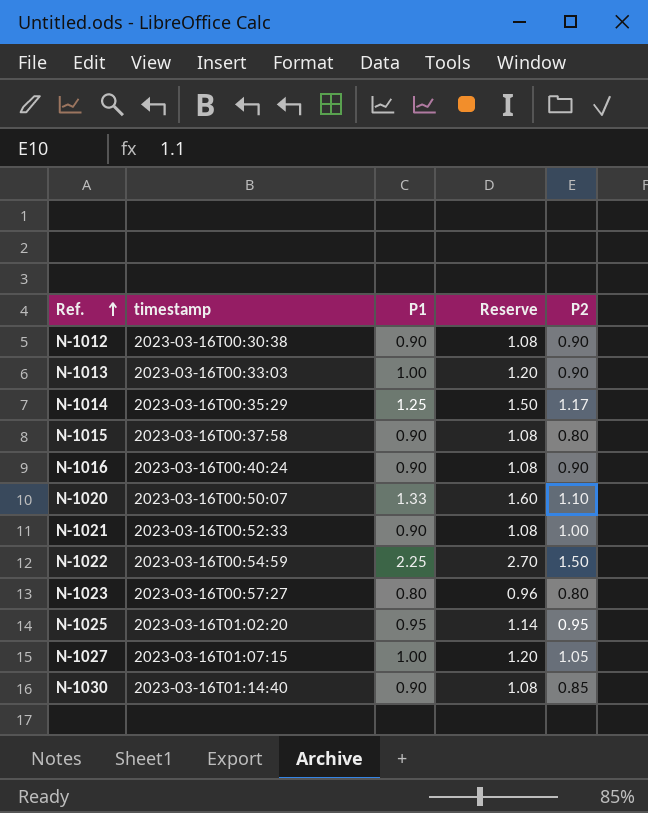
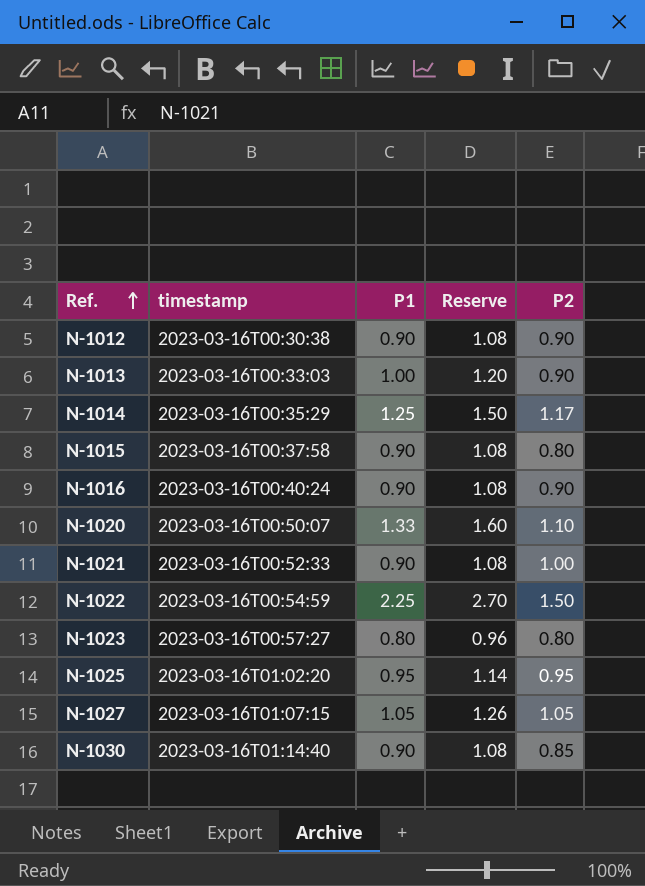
N-1027 | P1: 1.00 -> 1.05
N-1027 | Reserve: 1.20 -> 1.26

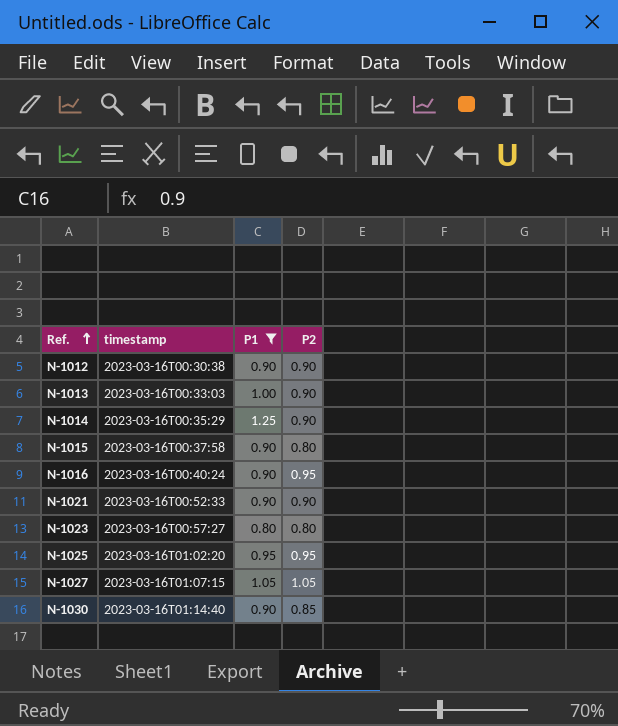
filter: none -> P1 <= 1.25
column Reserve | formula: [P1] * 1.2 -> none
N-1014 | P2: 1.17 -> 0.90
N-1016 | P2: 0.90 -> 0.95
N-1021 | P2: 1.00 -> 0.90

